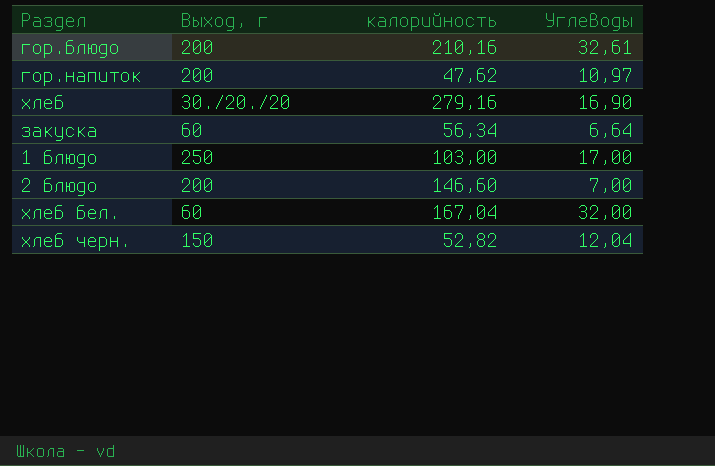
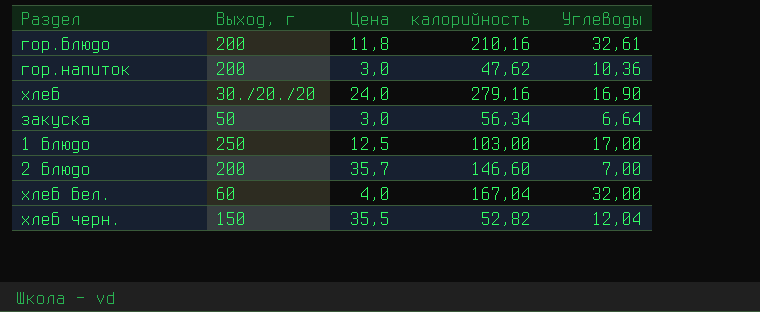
column Цена | position: none -> 3
гор.напиток | Углеводы: 10,97 -> 10,36
закуска | Выход, г: 60 -> 50

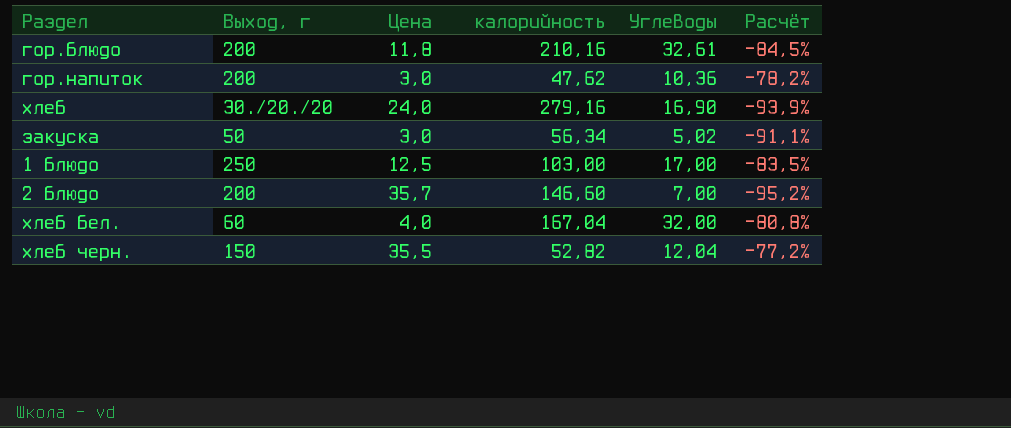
column Расчёт | formula: none -> ([Углеводы] - [калорийность]) / [калорийность]
закуска | Углеводы: 6,64 -> 5,02

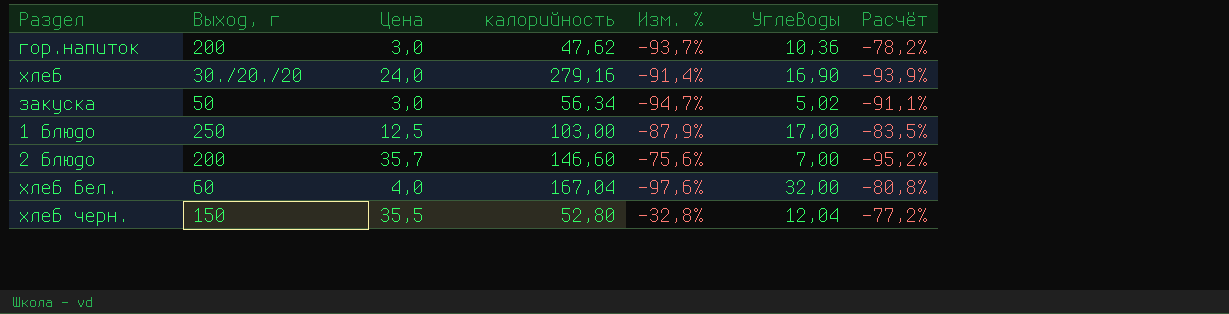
column Изм. % | formula: none -> ([Цена] - [калорийность]) / [калорийность]
row гор.блюдо: 200 | 11,8 | 210,16 | 32,61 | -84,5% -> none
хлеб черн. | калорийность: 52,82 -> 52,80

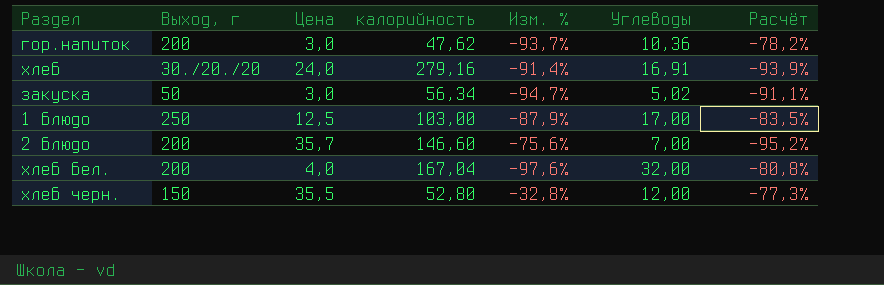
хлеб | Углеводы: 16,90 -> 16,91
хлеб бел. | Выход, г: 60 -> 200
хлеб черн. | Углеводы: 12,04 -> 12,00
хлеб черн. | Расчёт: -77,2% -> -77,3%

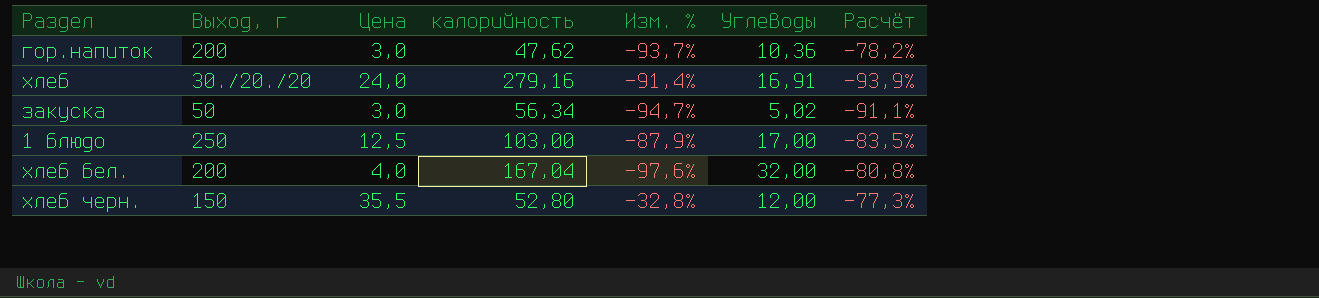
row 2 блюдо: 200 | 35,7 | 146,60 | -75,6% | 7,00 | -95,2% -> none

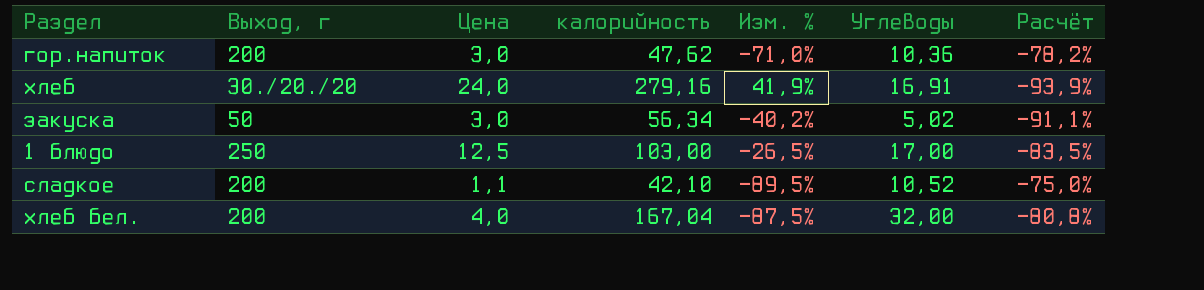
column Изм. % | formula: ([Цена] - [калорийность]) / [калорийность] -> ([Цена] - [Углеводы]) / [Углеводы]
row хлеб черн.: 150 | 35,5 | 52,80 | -32,8% | 12,00 | -77,3% -> none
row сладкое: none -> 200 | 1,1 | 42,10 | -89,5% | 10,52 | -75,0%

